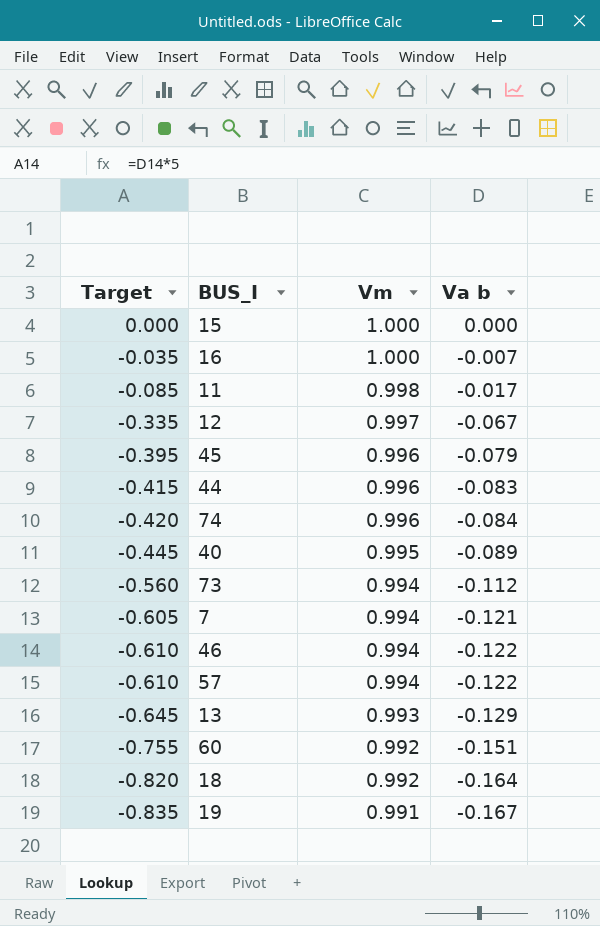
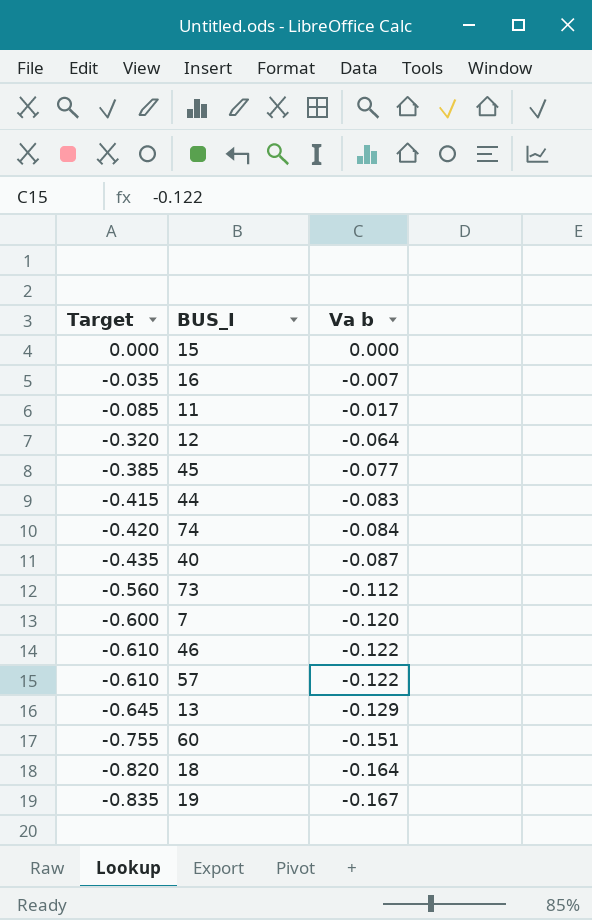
column Vm | position: 3 -> none
12 | Target: -0.335 -> -0.320
12 | Va b: -0.067 -> -0.064
45 | Target: -0.395 -> -0.385
45 | Va b: -0.079 -> -0.077
40 | Target: -0.445 -> -0.435
40 | Va b: -0.089 -> -0.087
7 | Target: -0.605 -> -0.600
7 | Va b: -0.121 -> -0.120

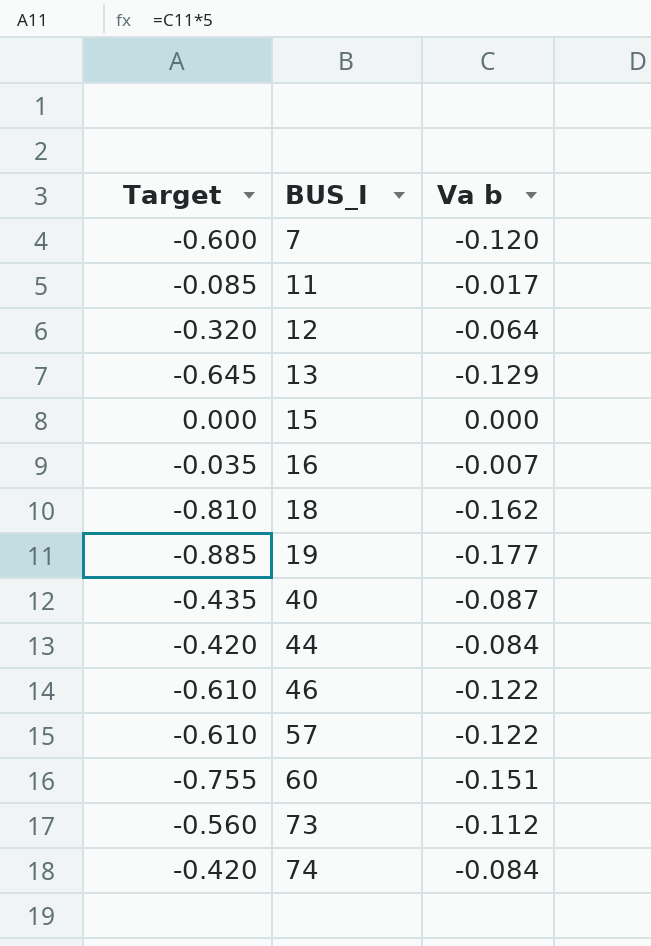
row order: Target descending -> BUS_I ascending
row 45: -0.385 | -0.077 -> none
18 | Target: -0.820 -> -0.810
18 | Va b: -0.164 -> -0.162
19 | Target: -0.835 -> -0.885
19 | Va b: -0.167 -> -0.177
44 | Target: -0.415 -> -0.420
44 | Va b: -0.083 -> -0.084

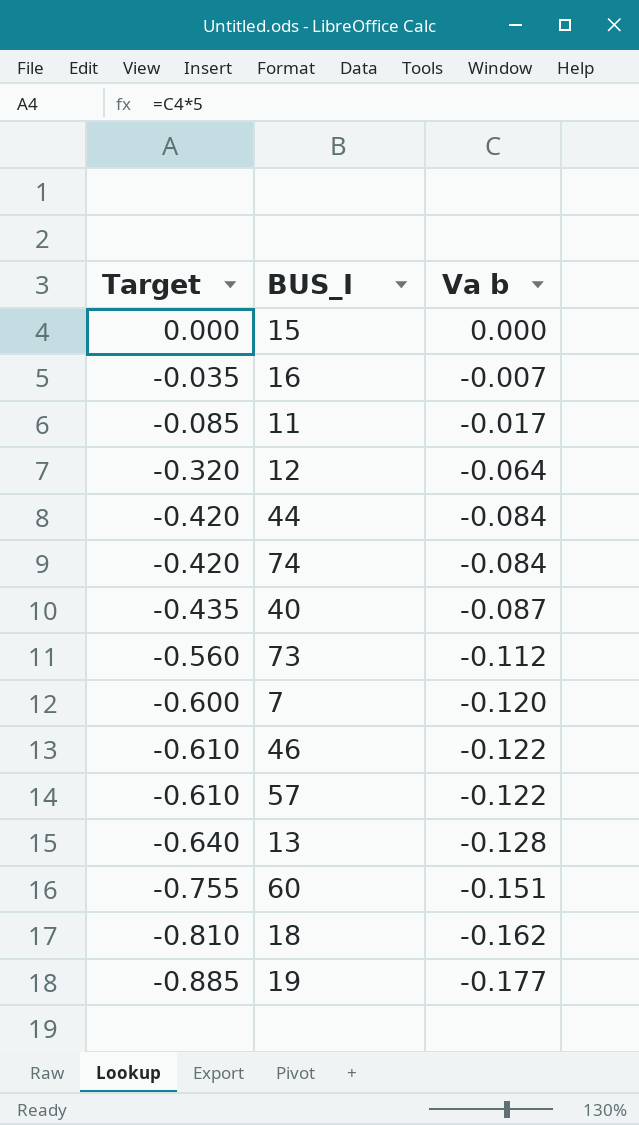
row order: BUS_I ascending -> Target descending
13 | Target: -0.645 -> -0.640
13 | Va b: -0.129 -> -0.128

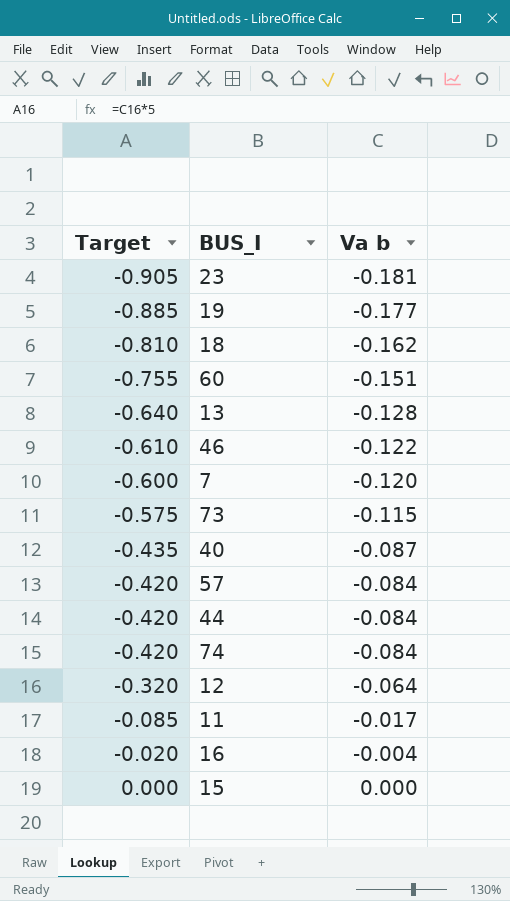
row order: Target descending -> Target ascending
row 23: none -> -0.905 | -0.181
73 | Target: -0.560 -> -0.575
73 | Va b: -0.112 -> -0.115
57 | Target: -0.610 -> -0.420
57 | Va b: -0.122 -> -0.084
16 | Target: -0.035 -> -0.020
16 | Va b: -0.007 -> -0.004

